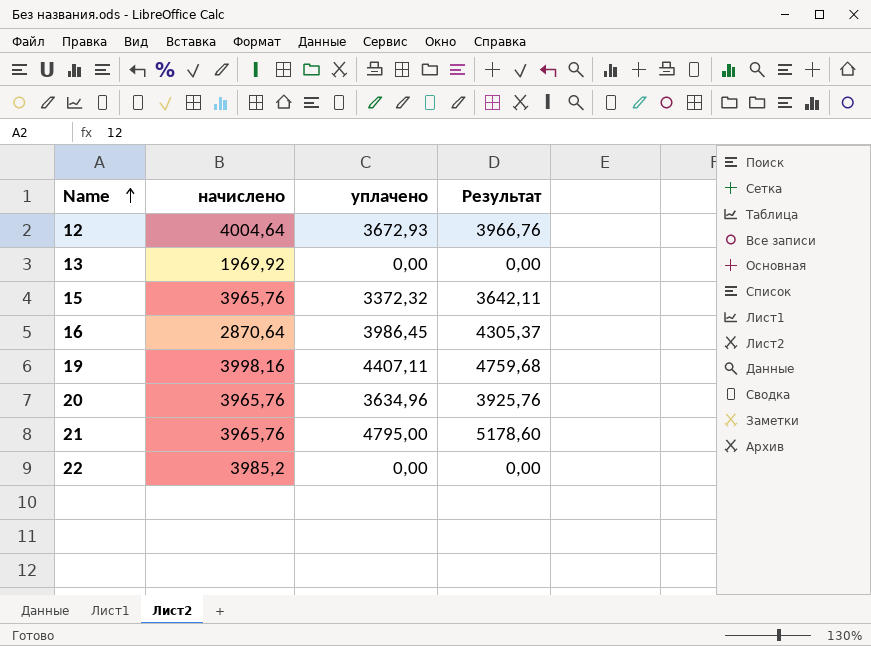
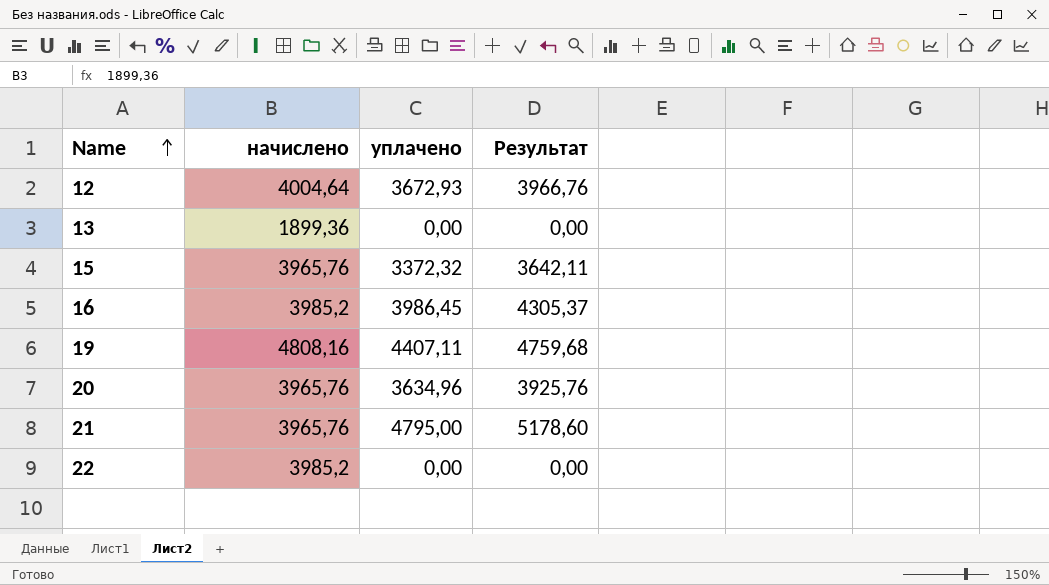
13 | начислено: 1969,92 -> 1899,36
16 | начислено: 2870,64 -> 3985,2
19 | начислено: 3998,16 -> 4808,16

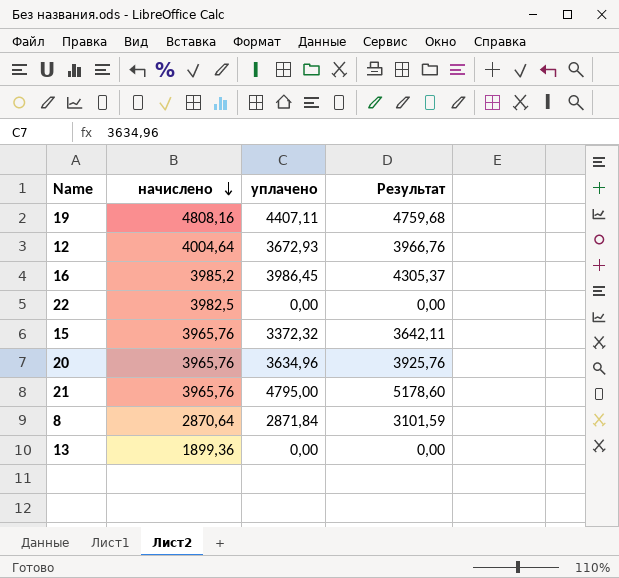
row order: Name ascending -> начислено descending
22 | начислено: 3985,2 -> 3982,5
row 8: none -> 2870,64 | 2871,84 | 3101,59

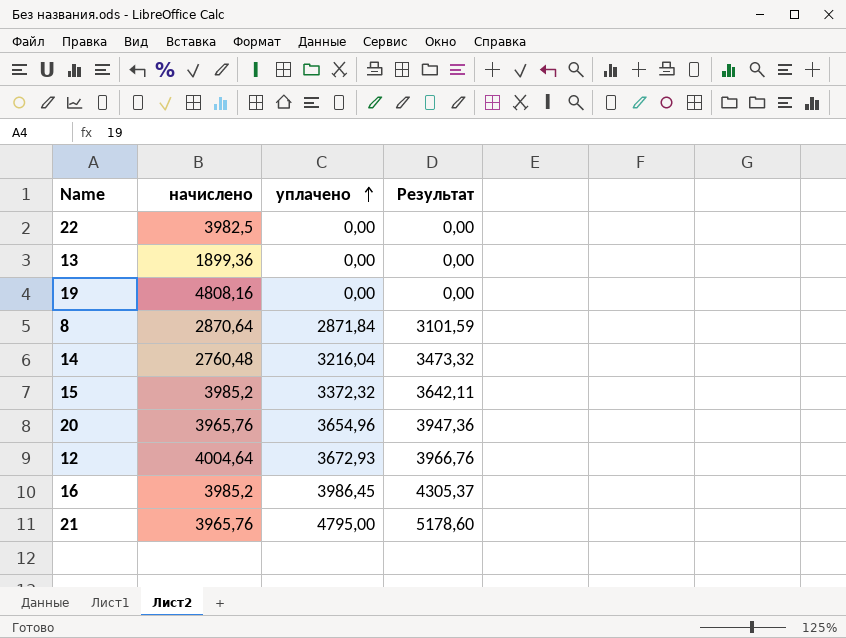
row order: начислено descending -> уплачено ascending
19 | уплачено: 4407,11 -> 0,00
19 | Результат: 4759,68 -> 0,00
row 14: none -> 2760,48 | 3216,04 | 3473,32
15 | начислено: 3965,76 -> 3985,2
20 | уплачено: 3634,96 -> 3654,96
20 | Результат: 3925,76 -> 3947,36

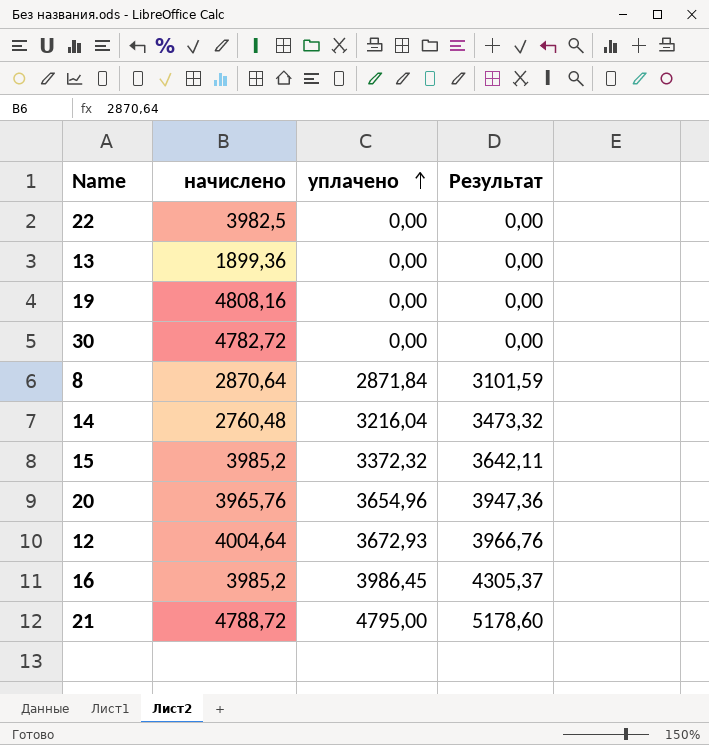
row 30: none -> 4782,72 | 0,00 | 0,00
21 | начислено: 3965,76 -> 4788,72

